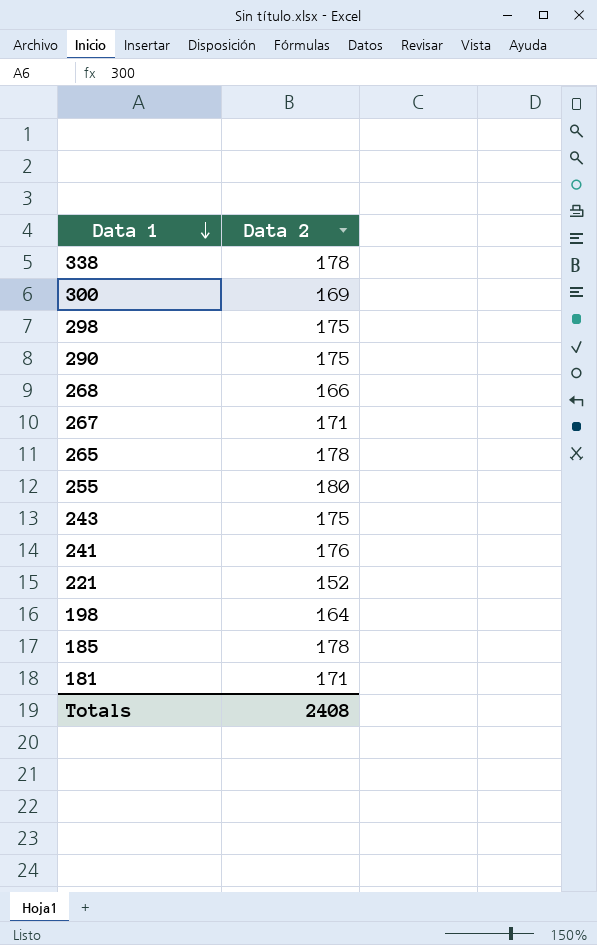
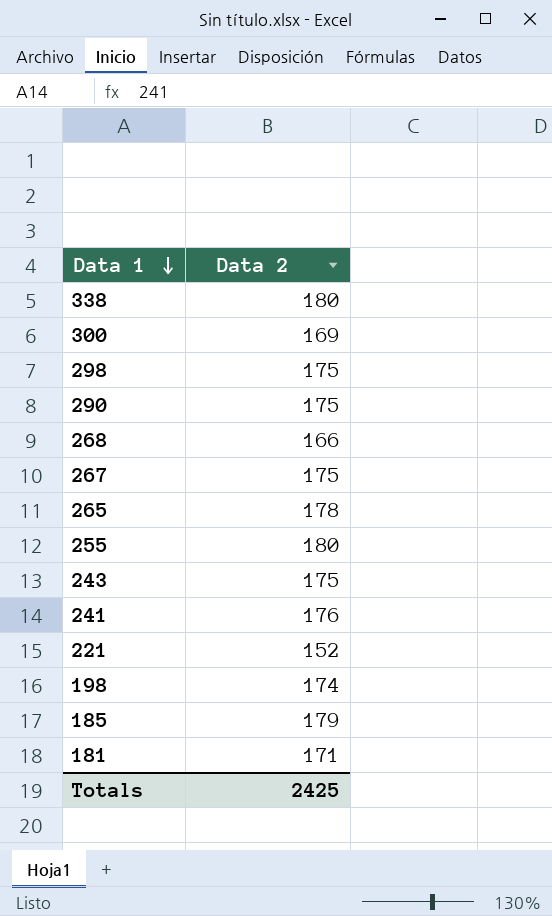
338 | Data 2: 178 -> 180
267 | Data 2: 171 -> 175
198 | Data 2: 164 -> 174
185 | Data 2: 178 -> 179
Totals | Data 2: 2408 -> 2425

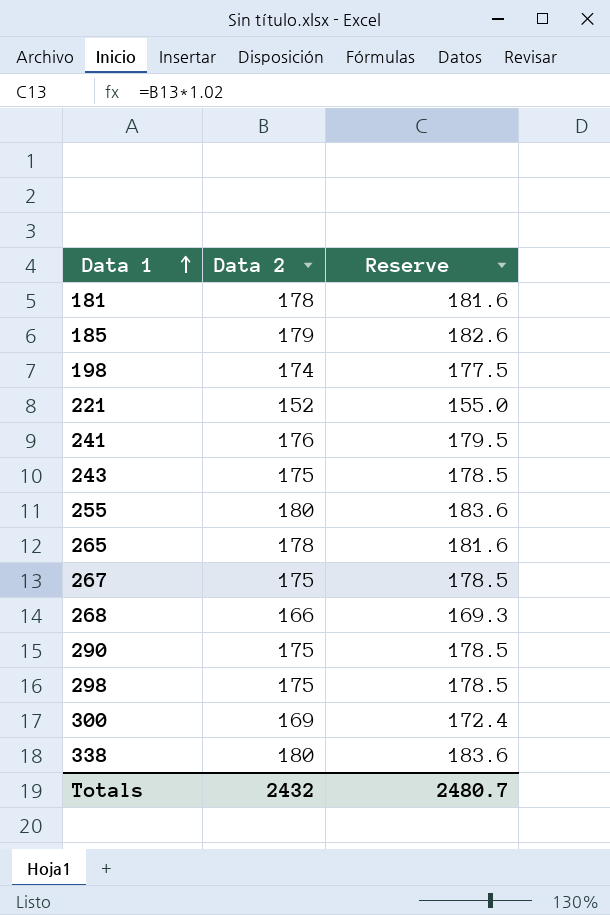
row order: Data 1 descending -> Data 1 ascending
column Reserve | formula: none -> [Data 2] * 1.02
181 | Data 2: 171 -> 178
Totals | Data 2: 2425 -> 2432

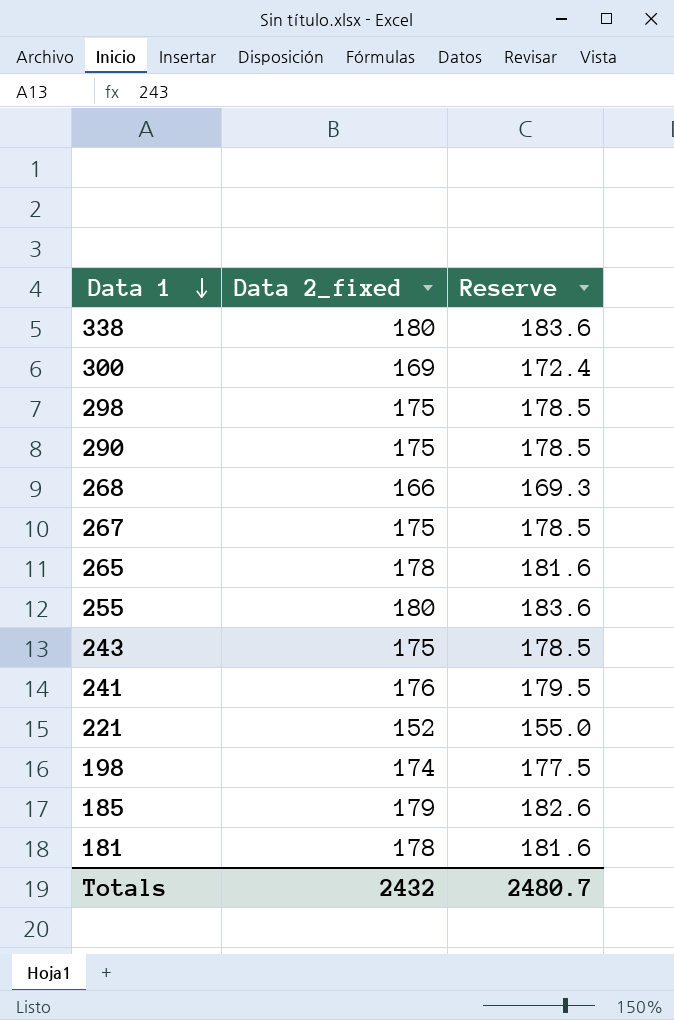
row order: Data 1 ascending -> Data 1 descending
column name: Data 2 -> Data 2_fixed

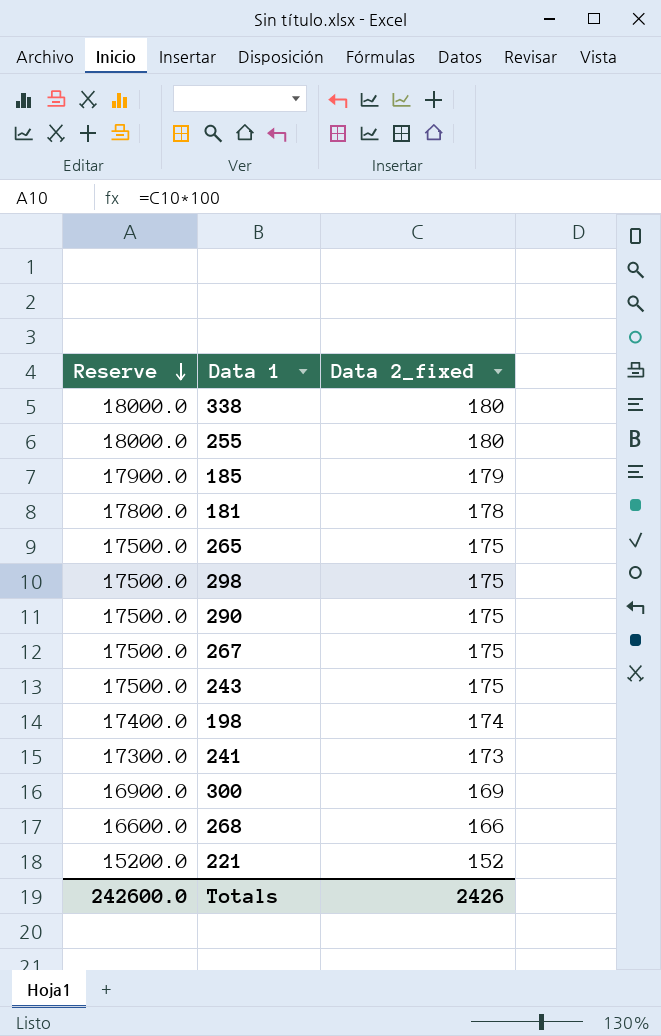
row order: Data 1 descending -> Reserve descending
column Reserve | formula: [Data 2_fixed] * 1.02 -> [Data 2_fixed] * 100
column Reserve | position: 3 -> 1
265 | Data 2_fixed: 178 -> 175
241 | Data 2_fixed: 176 -> 173
Totals | Reserve: 2480.7 -> 242600.0
Totals | Data 2_fixed: 2432 -> 2426

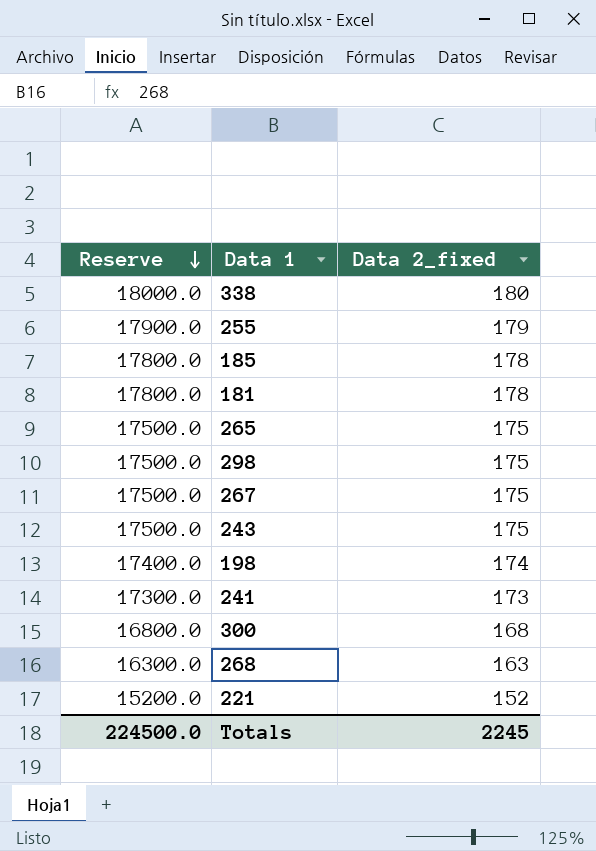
row 290: 17500.0 | 175 -> none
255 | Reserve: 18000.0 -> 17900.0
255 | Data 2_fixed: 180 -> 179
185 | Reserve: 17900.0 -> 17800.0
185 | Data 2_fixed: 179 -> 178
300 | Reserve: 16900.0 -> 16800.0
300 | Data 2_fixed: 169 -> 168
268 | Reserve: 16600.0 -> 16300.0
268 | Data 2_fixed: 166 -> 163
Totals | Reserve: 242600.0 -> 224500.0
Totals | Data 2_fixed: 2426 -> 2245

